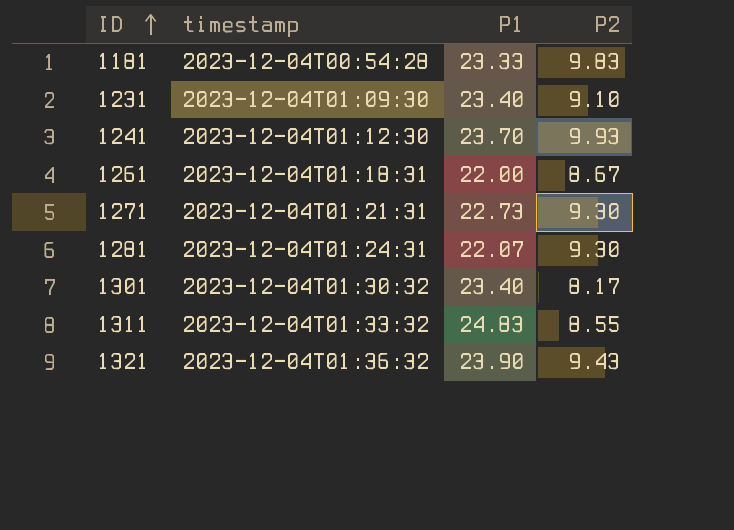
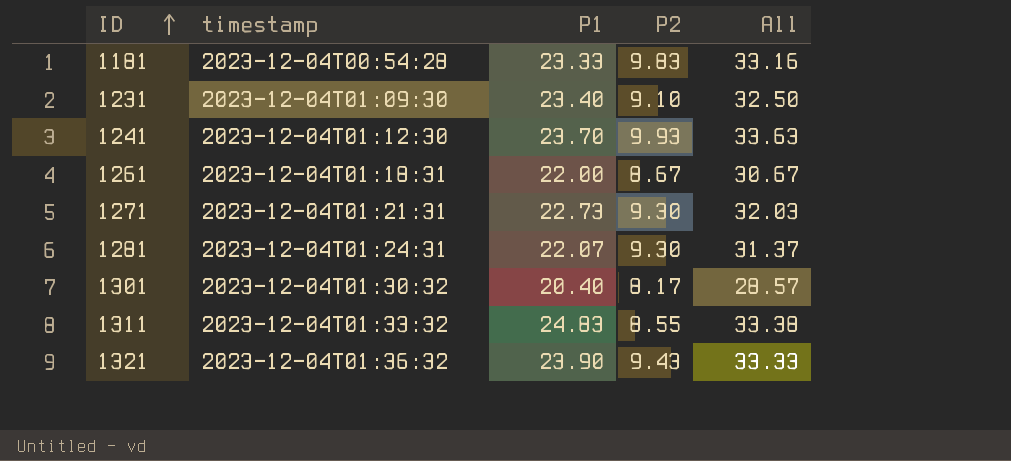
column All | formula: none -> [P1] + [P2]
1301 | P1: 23.40 -> 20.40

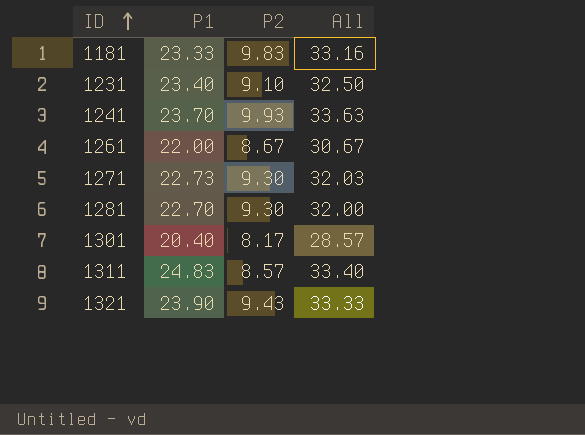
column timestamp | position: 2 -> none
1281 | P1: 22.07 -> 22.70
1281 | All: 31.37 -> 32.00
1311 | P2: 8.55 -> 8.57
1311 | All: 33.38 -> 33.40

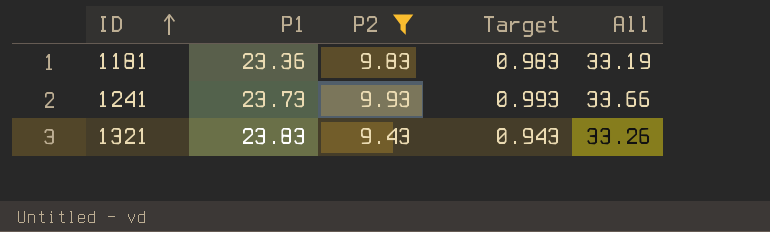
filter: none -> P2 >= 9.43
column Target | formula: none -> [P2] * 0.1
1181 | P1: 23.33 -> 23.36
1181 | All: 33.16 -> 33.19
1241 | P1: 23.70 -> 23.73
1241 | All: 33.63 -> 33.66
1321 | P1: 23.90 -> 23.83
1321 | All: 33.33 -> 33.26

